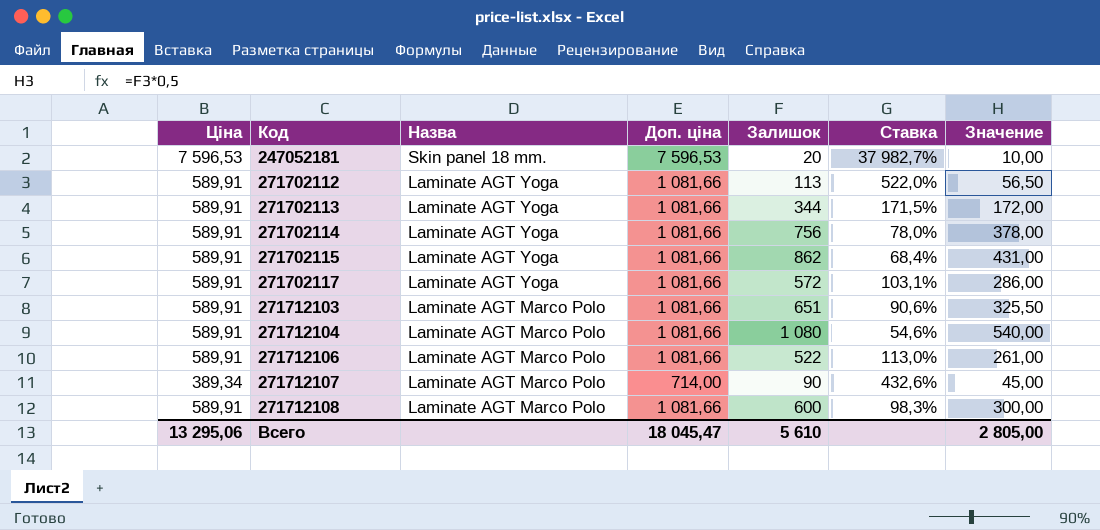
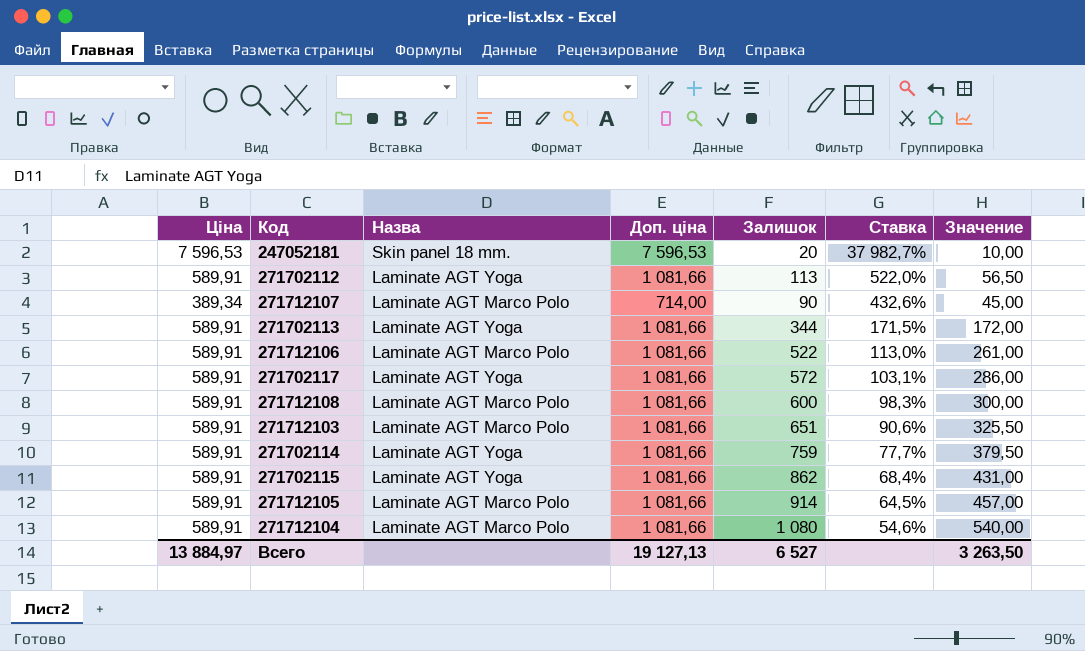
row order: Код ascending -> Ставка descending
271702114 | Залишок: 756 -> 759
271702114 | Ставка: 78,0% -> 77,7%
271702114 | Значение: 378,00 -> 379,50
row 271712105: none -> 589,91 | Laminate AGT Marco Polo | 1 081,66 | 914 | 64,5% | 457,00
Всего | Ціна: 13 295,06 -> 13 884,97
Всего | Доп. ціна: 18 045,47 -> 19 127,13
Всего | Залишок: 5 610 -> 6 527
Всего | Значение: 2 805,00 -> 3 263,50

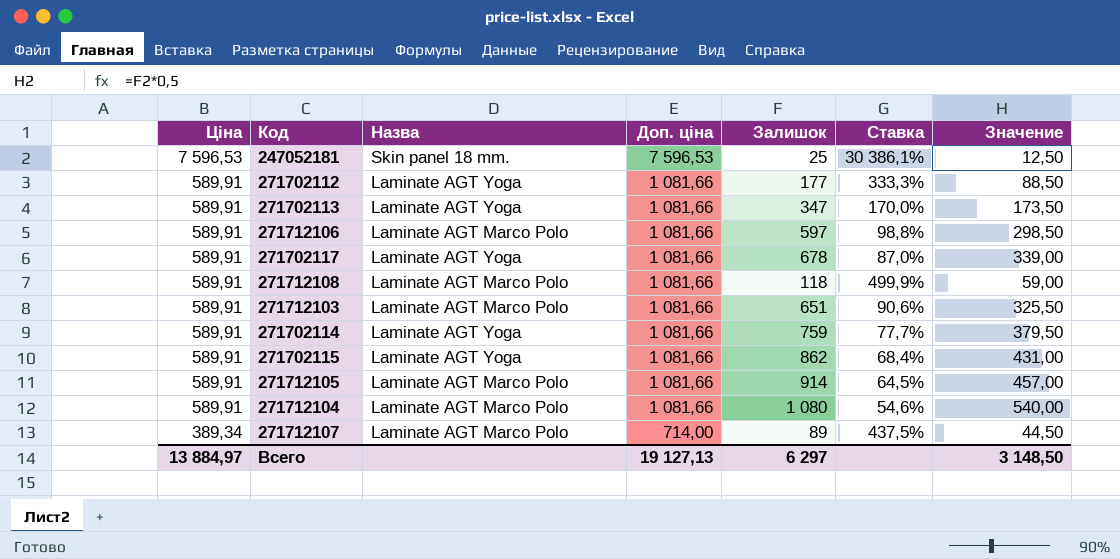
row order: Ставка descending -> Ціна descending
247052181 | Залишок: 20 -> 25
247052181 | Ставка: 37 982,7% -> 30 386,1%
247052181 | Значение: 10,00 -> 12,50
271702112 | Залишок: 113 -> 177
271702112 | Ставка: 522,0% -> 333,3%
271702112 | Значение: 56,50 -> 88,50
271702113 | Залишок: 344 -> 347
271702113 | Ставка: 171,5% -> 170,0%
271702113 | Значение: 172,00 -> 173,50
271712106 | Залишок: 522 -> 597
271712106 | Ставка: 113,0% -> 98,8%
271712106 | Значение: 261,00 -> 298,50
271702117 | Залишок: 572 -> 678
271702117 | Ставка: 103,1% -> 87,0%
271702117 | Значение: 286,00 -> 339,00
271712108 | Залишок: 600 -> 118
271712108 | Ставка: 98,3% -> 499,9%
271712108 | Значение: 300,00 -> 59,00
271712107 | Залишок: 90 -> 89
271712107 | Ставка: 432,6% -> 437,5%
271712107 | Значение: 45,00 -> 44,50
Всего | Залишок: 6 527 -> 6 297
Всего | Значение: 3 263,50 -> 3 148,50

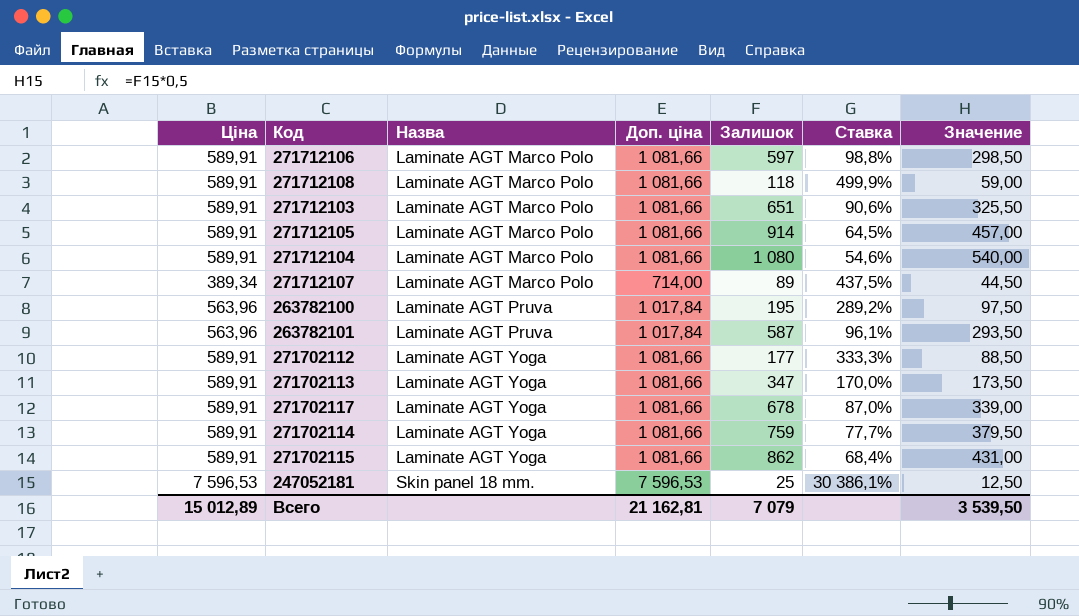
row order: Ціна descending -> Назва ascending
row 263782100: none -> 563,96 | Laminate AGT Pruva | 1 017,84 | 195 | 289,2% | 97,50
row 263782101: none -> 563,96 | Laminate AGT Pruva | 1 017,84 | 587 | 96,1% | 293,50
Всего | Ціна: 13 884,97 -> 15 012,89
Всего | Доп. ціна: 19 127,13 -> 21 162,81
Всего | Залишок: 6 297 -> 7 079
Всего | Значение: 3 148,50 -> 3 539,50

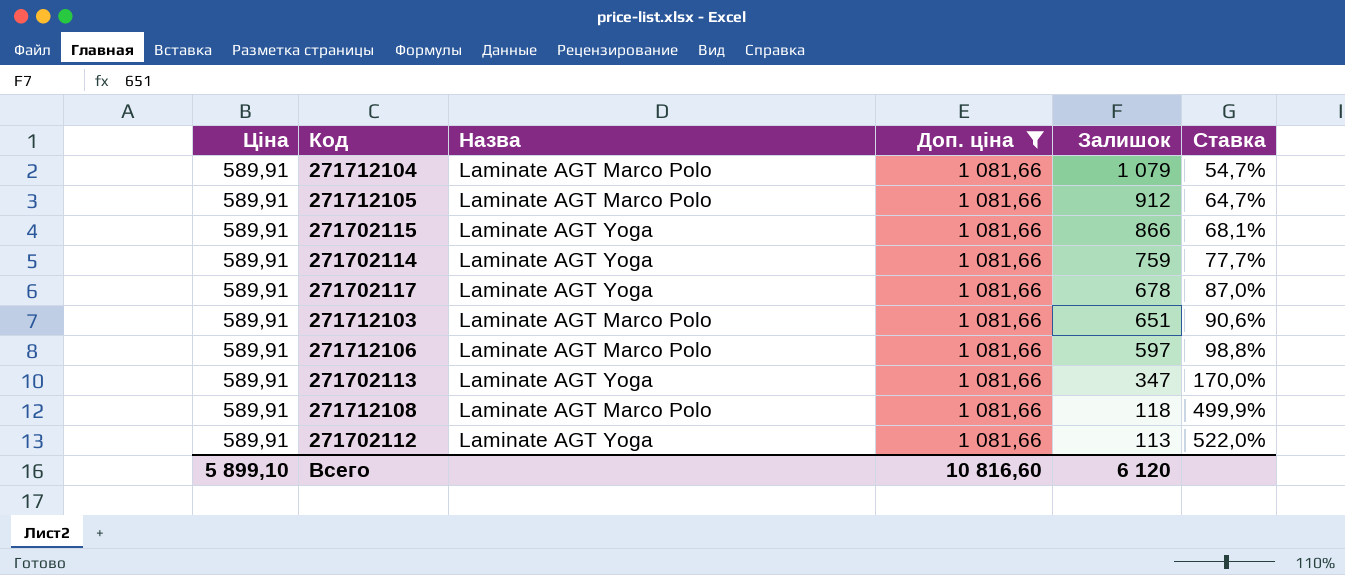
filter: none -> Доп. ціна = 1 081,66
row order: Назва ascending -> Залишок descending
column Значение | formula: [Залишок] * 0,5 -> none
271712104 | Залишок: 1 080 -> 1 079
271712104 | Ставка: 54,6% -> 54,7%
271712105 | Залишок: 914 -> 912
271712105 | Ставка: 64,5% -> 64,7%
271702115 | Залишок: 862 -> 866
271702115 | Ставка: 68,4% -> 68,1%
271702112 | Залишок: 177 -> 113
271702112 | Ставка: 333,3% -> 522,0%
Всего | Ціна: 15 012,89 -> 5 899,10
Всего | Доп. ціна: 21 162,81 -> 10 816,60
Всего | Залишок: 7 079 -> 6 120

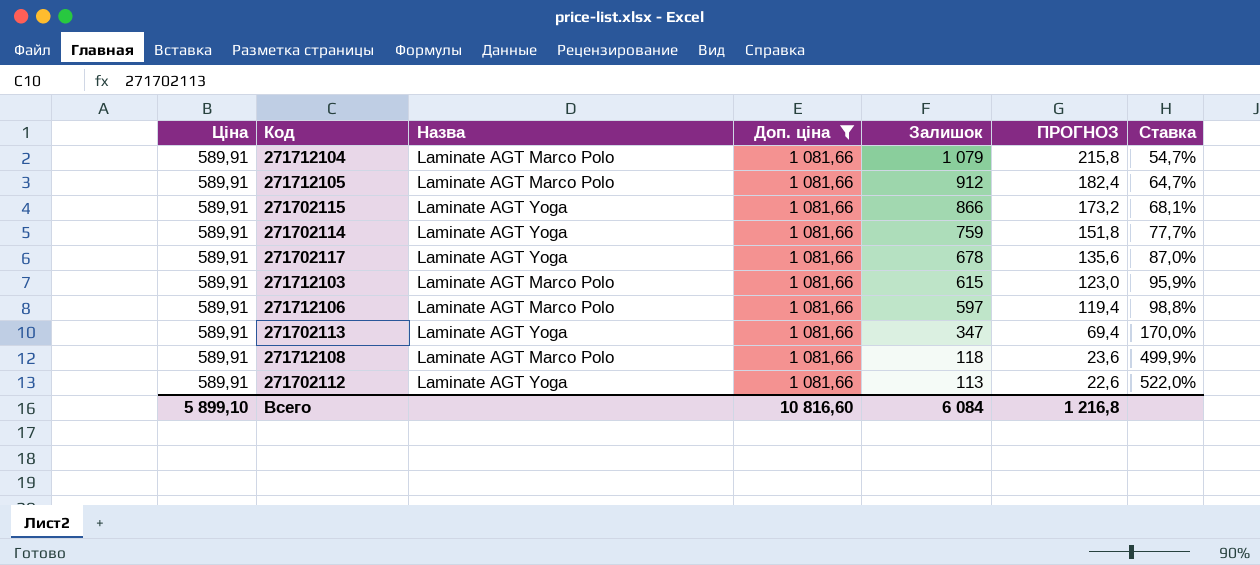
column ПРОГНОЗ | formula: none -> [Залишок] * 0,2
271712103 | Залишок: 651 -> 615
271712103 | Ставка: 90,6% -> 95,9%
Всего | Залишок: 6 120 -> 6 084

